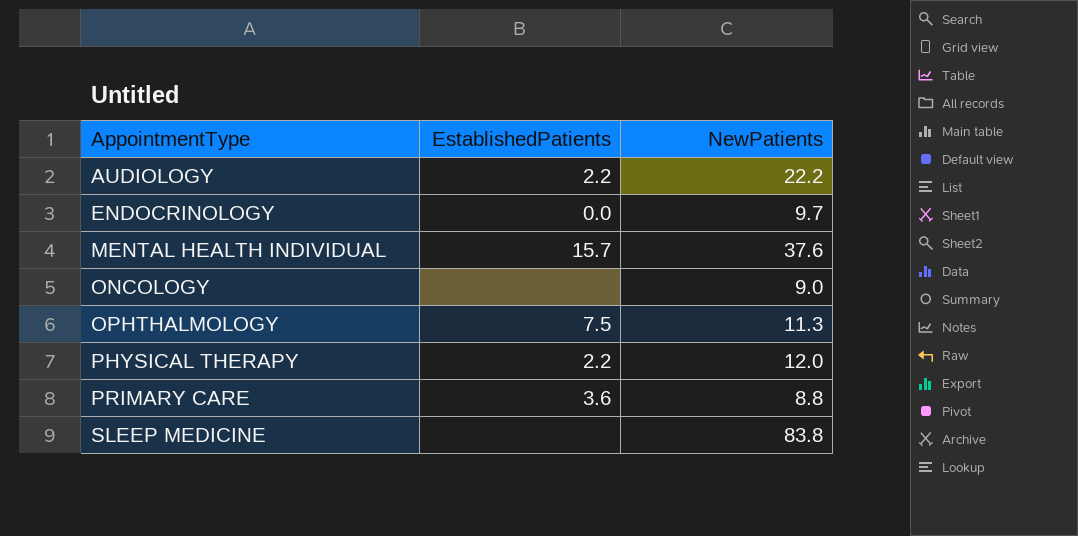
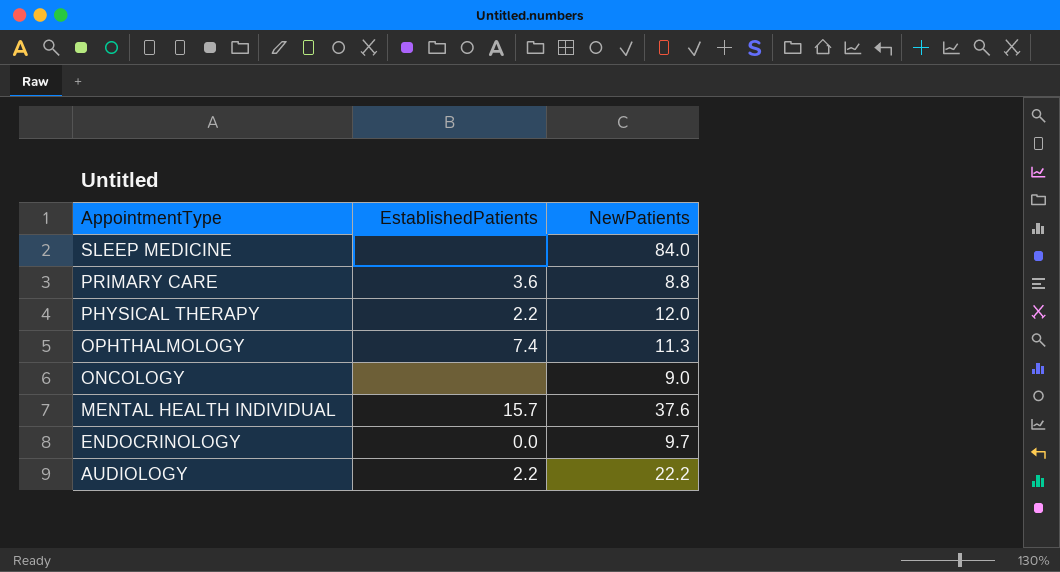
row order: AppointmentType ascending -> AppointmentType descending
SLEEP MEDICINE | NewPatients: 83.8 -> 84.0
OPHTHALMOLOGY | EstablishedPatients: 7.5 -> 7.4

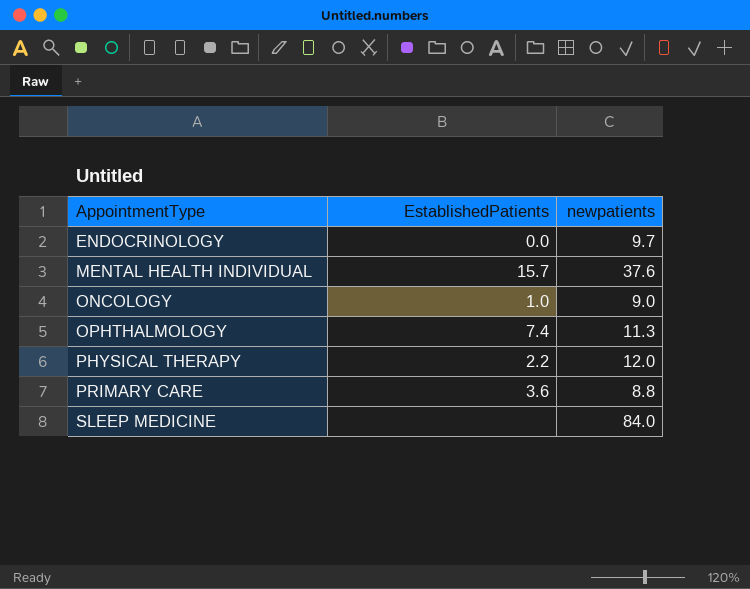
row order: AppointmentType descending -> AppointmentType ascending
column name: NewPatients -> newpatients
row AUDIOLOGY: 2.2 | 22.2 -> none
ONCOLOGY | EstablishedPatients: none -> 1.0

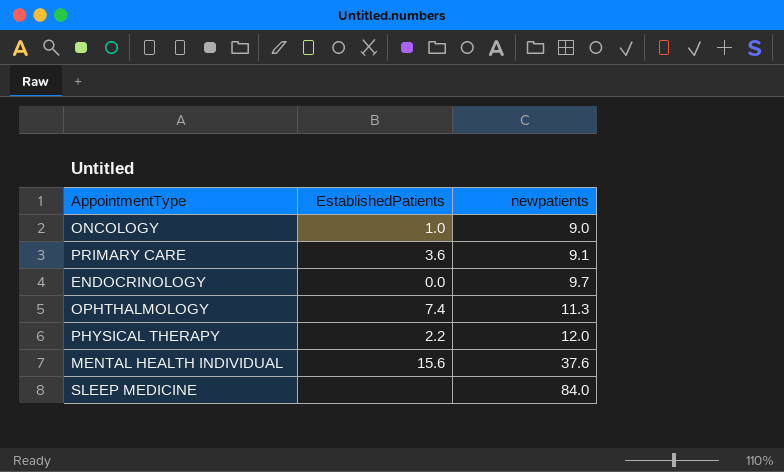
row order: AppointmentType ascending -> newpatients ascending
PRIMARY CARE | newpatients: 8.8 -> 9.1
MENTAL HEALTH INDIVIDUAL | EstablishedPatients: 15.7 -> 15.6

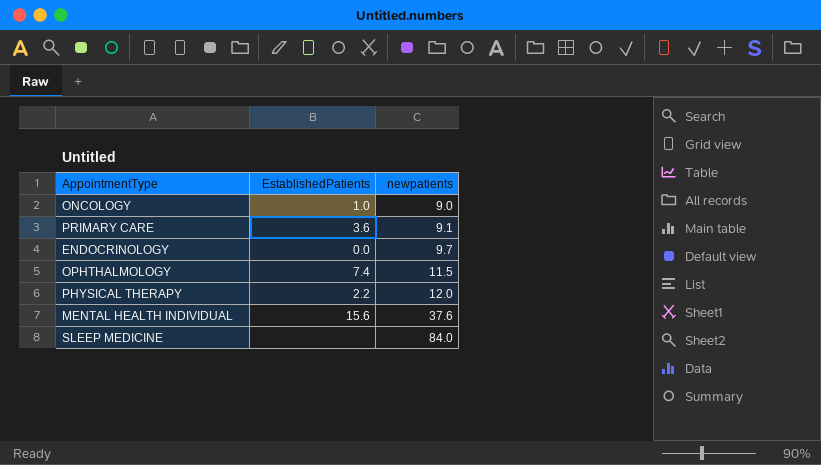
OPHTHALMOLOGY | newpatients: 11.3 -> 11.5

